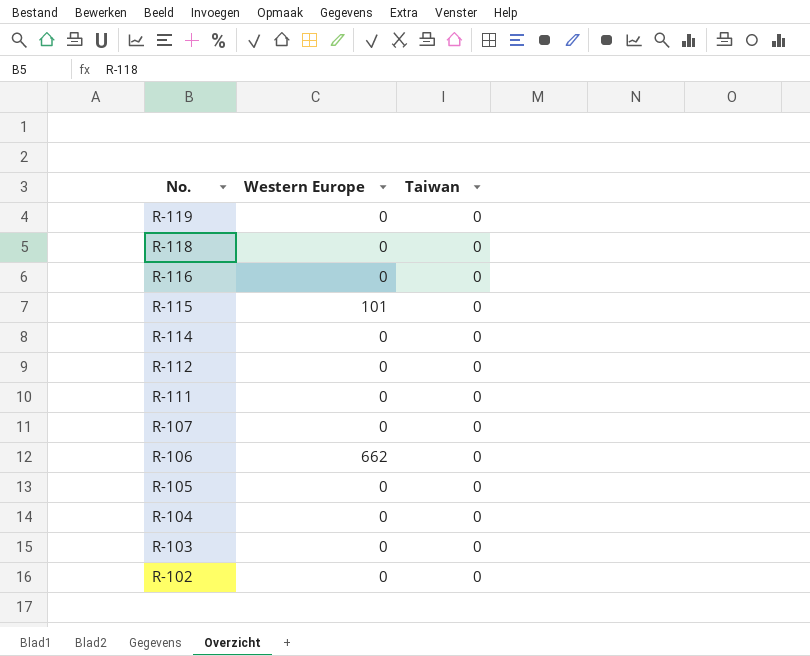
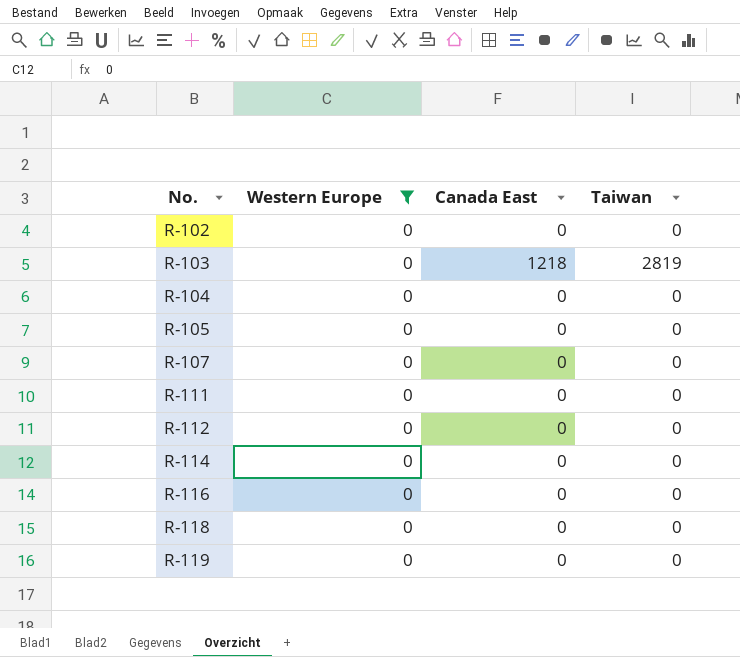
filter: none -> Western Europe = 0
row order: No. descending -> No. ascending
column Canada East | position: none -> 3
R-103 | Taiwan: 0 -> 2819

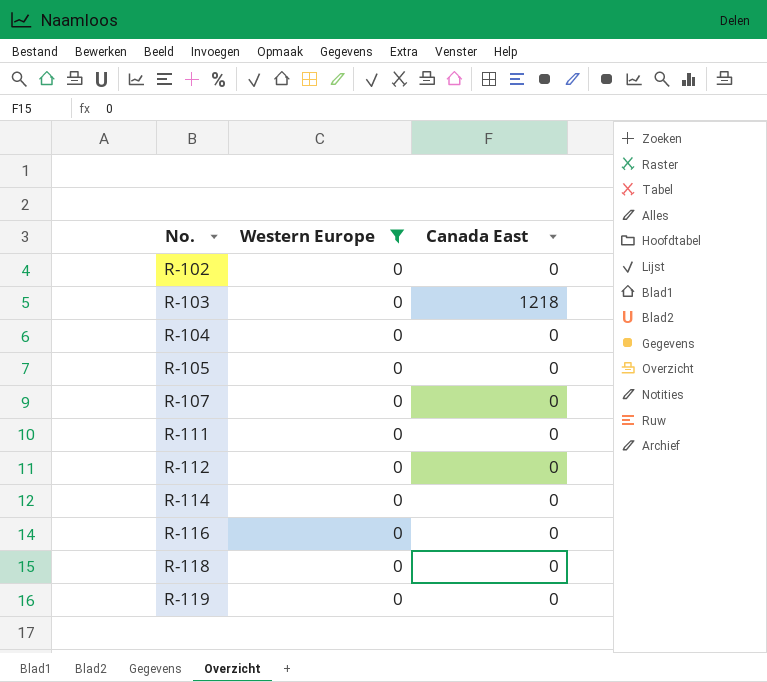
column Taiwan | position: 4 -> none

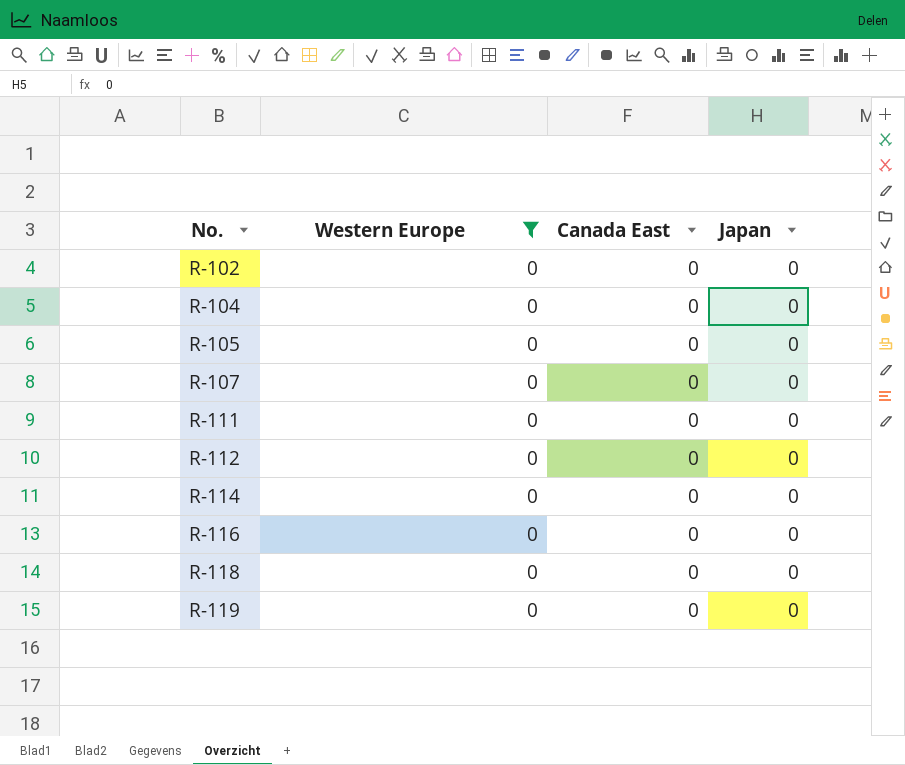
column Japan | position: none -> 4
row R-103: 0 | 1218 -> none

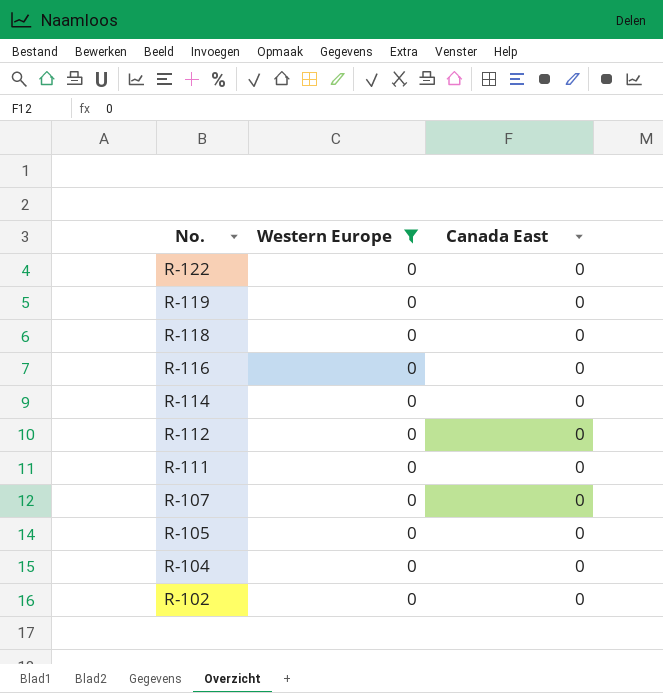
row order: No. ascending -> No. descending
column Japan | position: 4 -> none
row R-122: none -> 0 | 0

